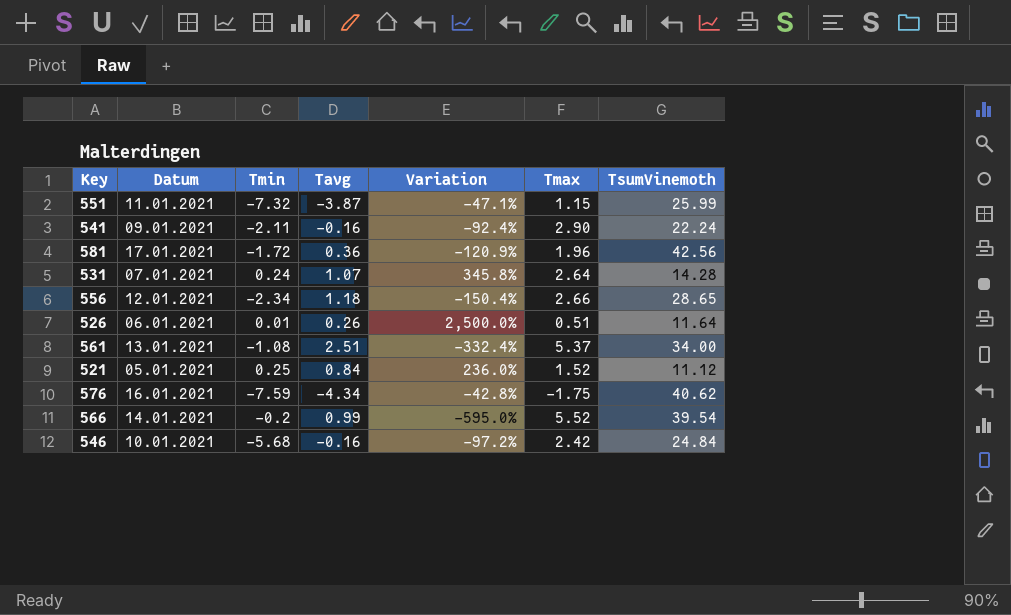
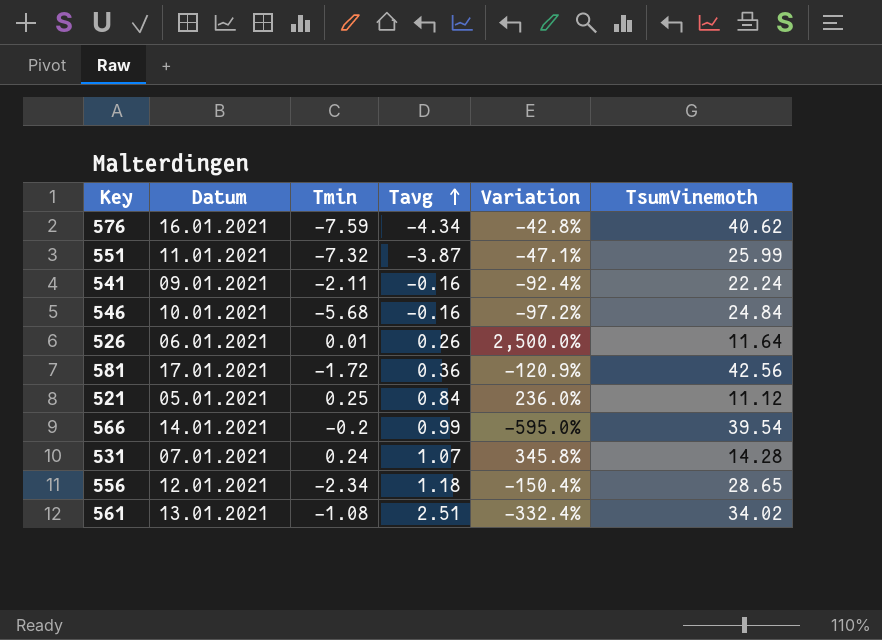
row order: none -> Tavg ascending
column Tmax | position: 6 -> none
561 | TsumVinemoth: 34.00 -> 34.02

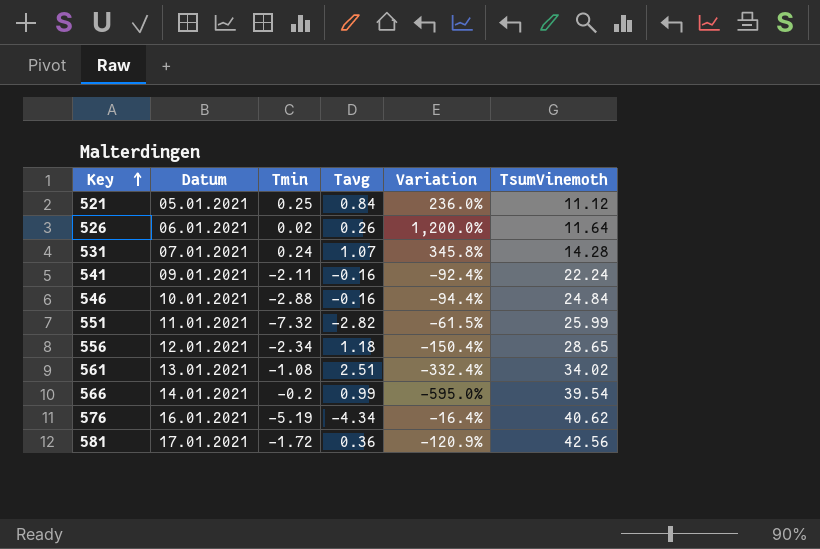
row order: Tavg ascending -> Key ascending
526 | Tmin: 0.01 -> 0.02
526 | Variation: 2,500.0% -> 1,200.0%
546 | Tmin: -5.68 -> -2.88
546 | Variation: -97.2% -> -94.4%
551 | Tavg: -3.87 -> -2.82
551 | Variation: -47.1% -> -61.5%
576 | Tmin: -7.59 -> -5.19
576 | Variation: -42.8% -> -16.4%

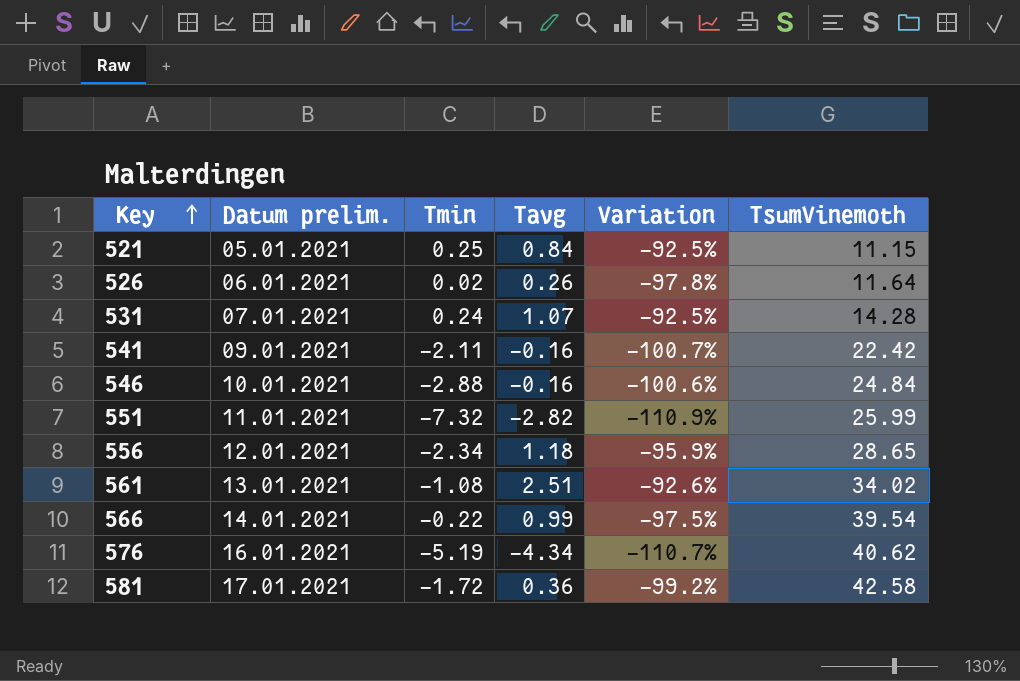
column name: Datum -> Datum prelim.
column Variation | formula: ([Tavg] - [Tmin]) / [Tmin] -> ([Tavg] - [TsumVinemoth]) / [TsumVinemoth]
521 | TsumVinemoth: 11.12 -> 11.15
541 | TsumVinemoth: 22.24 -> 22.42
566 | Tmin: -0.2 -> -0.22
581 | TsumVinemoth: 42.56 -> 42.58

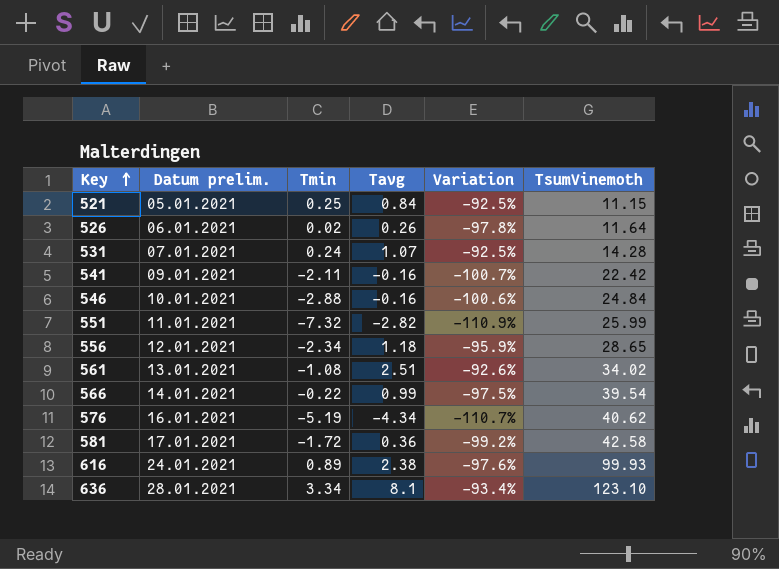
row 616: none -> 24.01.2021 | 0.89 | 2.38 | -97.6% | 99.93
row 636: none -> 28.01.2021 | 3.34 | 8.1 | -93.4% | 123.10

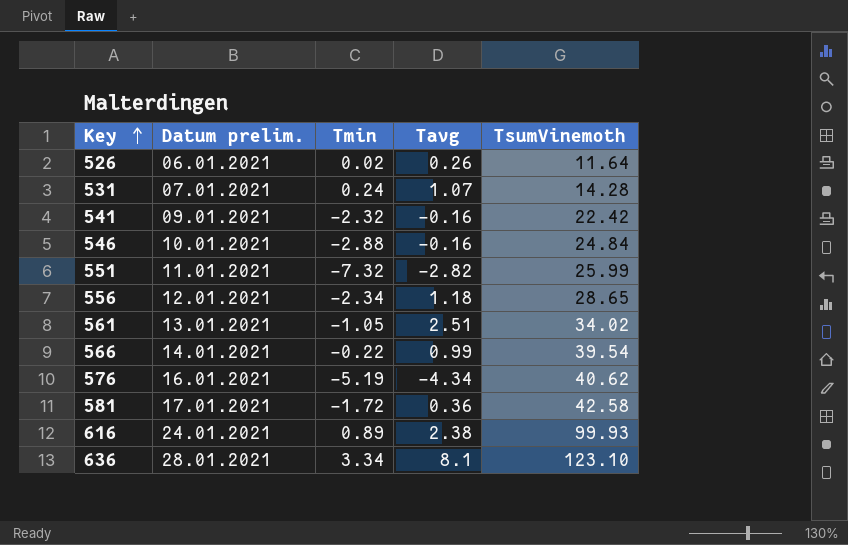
column Variation | formula: ([Tavg] - [TsumVinemoth]) / [TsumVinemoth] -> none
row 521: 05.01.2021 | 0.25 | 0.84 | -92.5% | 11.15 -> none
541 | Tmin: -2.11 -> -2.32
561 | Tmin: -1.08 -> -1.05

